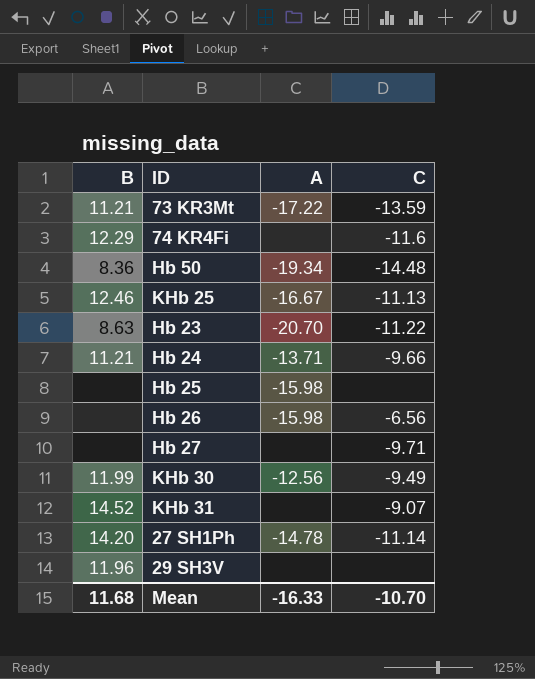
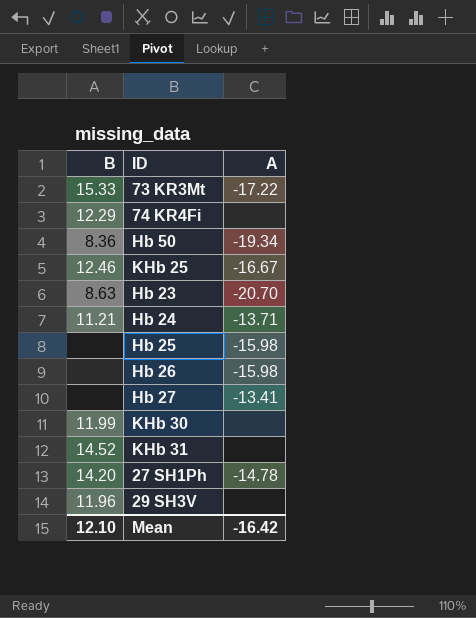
column C | position: 4 -> none
73 KR3Mt | B: 11.21 -> 15.33
Hb 27 | A: none -> -13.41
KHb 30 | A: -12.56 -> none
Mean | B: 11.68 -> 12.10
Mean | A: -16.33 -> -16.42

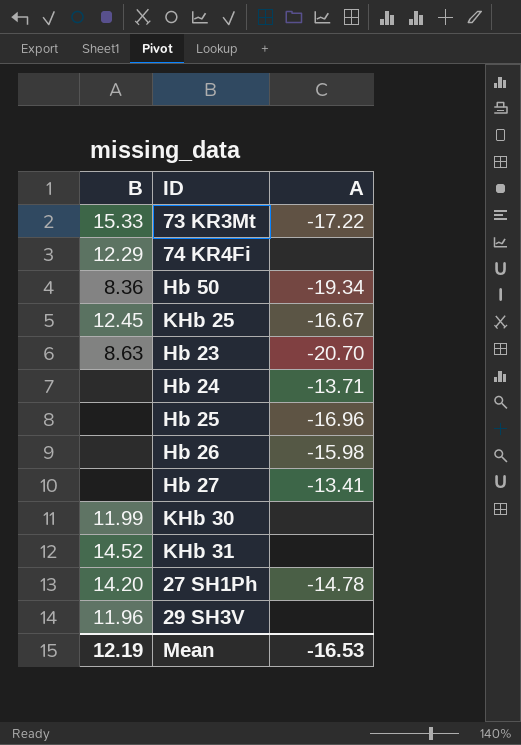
KHb 25 | B: 12.46 -> 12.45
Hb 24 | B: 11.21 -> none
Hb 25 | A: -15.98 -> -16.96
Mean | B: 12.10 -> 12.19
Mean | A: -16.42 -> -16.53

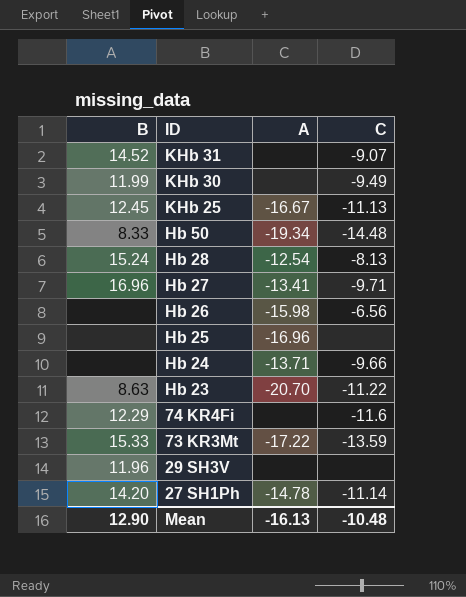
row order: none -> ID descending
column C | position: none -> 4
Hb 50 | B: 8.36 -> 8.33
row Hb 28: none -> 15.24 | -12.54 | -8.13
Hb 27 | B: none -> 16.96
Mean | B: 12.19 -> 12.90
Mean | A: -16.53 -> -16.13

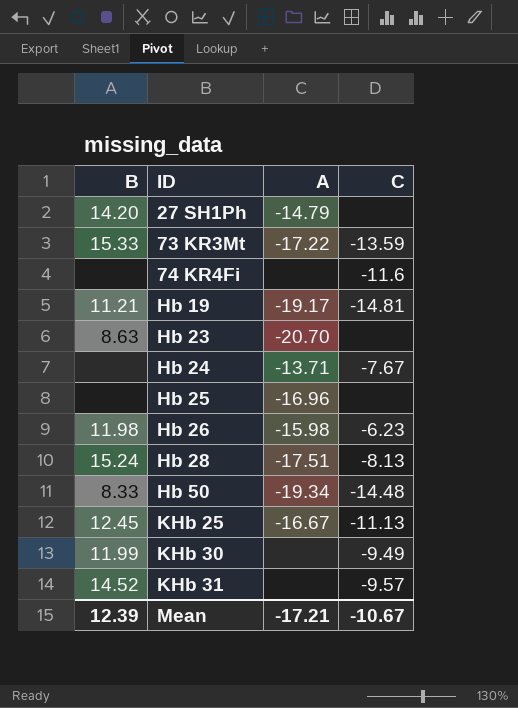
row order: ID descending -> ID ascending
row Hb 27: 16.96 | -13.41 | -9.71 -> none
row 29 SH3V: 11.96 | none | none -> none
27 SH1Ph | A: -14.78 -> -14.79
27 SH1Ph | C: -11.14 -> none
74 KR4Fi | B: 12.29 -> none
row Hb 19: none -> 11.21 | -19.17 | -14.81
Hb 23 | C: -11.22 -> none
Hb 24 | C: -9.66 -> -7.67
Hb 26 | B: none -> 11.98
Hb 26 | C: -6.56 -> -6.23
Hb 28 | A: -12.54 -> -17.51
KHb 31 | C: -9.07 -> -9.57
Mean | B: 12.90 -> 12.39
Mean | A: -16.13 -> -17.21
Mean | C: -10.48 -> -10.67

